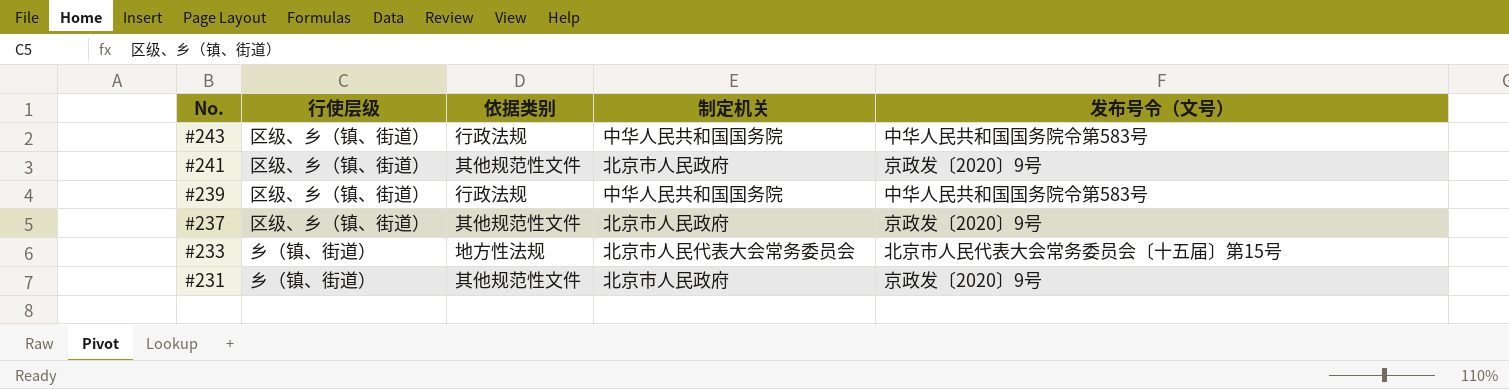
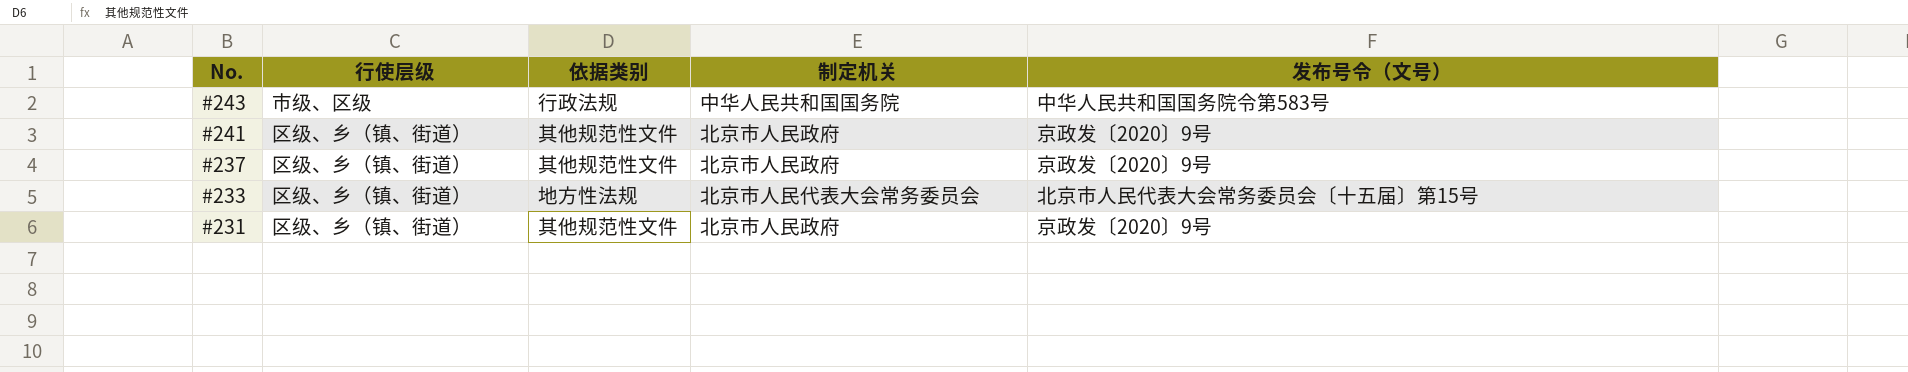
row #239: 区级、乡（镇、街道） | 行政法规 | 中华人民共和国国务院 | 中华人民共和国国务院令第583号 -> none
#243 | 行使层级: 区级、乡（镇、街道） -> 市级、区级
#233 | 行使层级: 乡（镇、街道） -> 区级、乡（镇、街道）
#231 | 行使层级: 乡（镇、街道） -> 区级、乡（镇、街道）

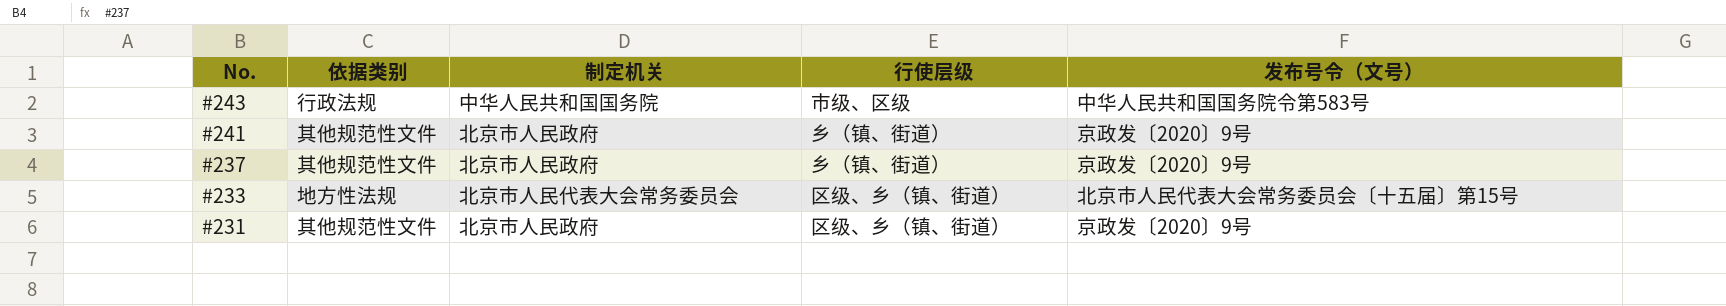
column 行使层级 | position: 2 -> 4
#241 | 行使层级: 区级、乡（镇、街道） -> 乡（镇、街道）
#237 | 行使层级: 区级、乡（镇、街道） -> 乡（镇、街道）

